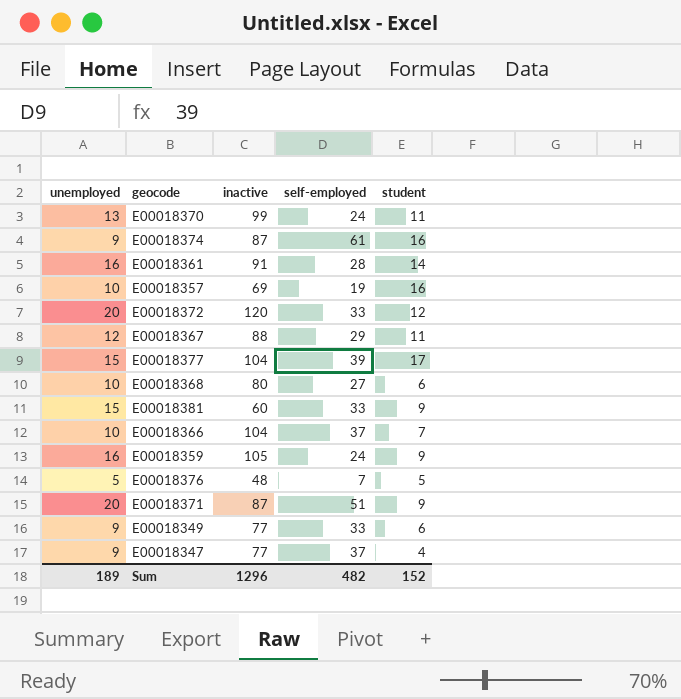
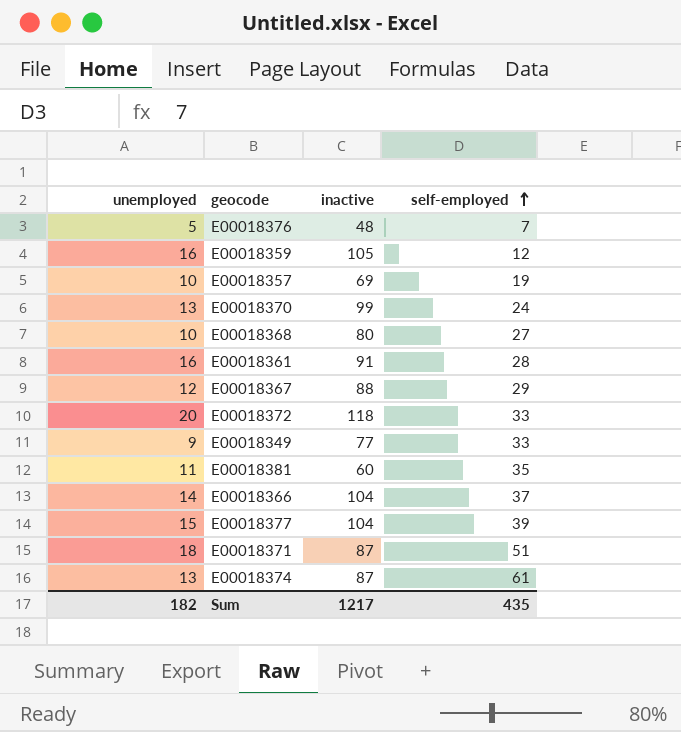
row order: none -> self-employed ascending
column student | position: 5 -> none
row E00018347: 9 | 77 | 37 | 4 -> none
E00018359 | self-employed: 24 -> 12
E00018372 | inactive: 120 -> 118
E00018381 | unemployed: 15 -> 11
E00018381 | self-employed: 33 -> 35
E00018366 | unemployed: 10 -> 14
E00018371 | unemployed: 20 -> 18
E00018374 | unemployed: 9 -> 13
Sum | unemployed: 189 -> 182
Sum | inactive: 1296 -> 1217
Sum | self-employed: 482 -> 435

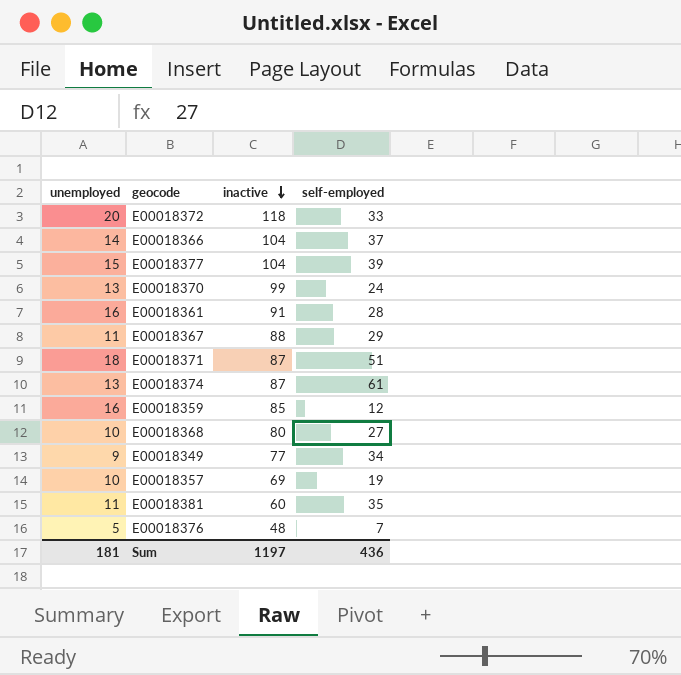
row order: self-employed ascending -> inactive descending
E00018367 | unemployed: 12 -> 11
E00018359 | inactive: 105 -> 85
E00018349 | self-employed: 33 -> 34
Sum | unemployed: 182 -> 181
Sum | inactive: 1217 -> 1197
Sum | self-employed: 435 -> 436

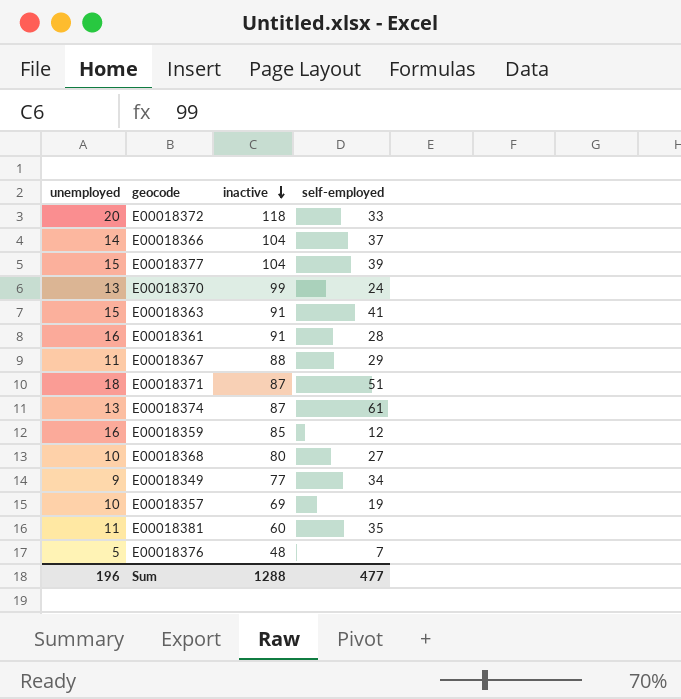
row E00018363: none -> 15 | 91 | 41
Sum | unemployed: 181 -> 196
Sum | inactive: 1197 -> 1288
Sum | self-employed: 436 -> 477

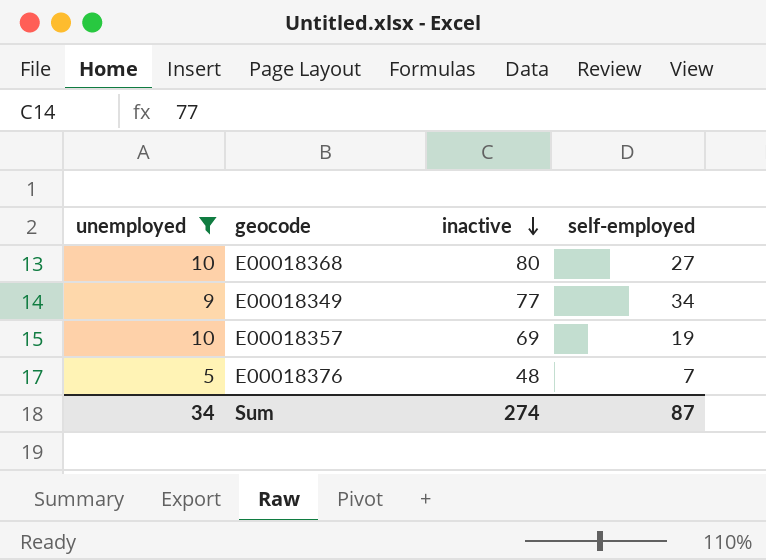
filter: none -> unemployed <= 10
Sum | unemployed: 196 -> 34
Sum | inactive: 1288 -> 274
Sum | self-employed: 477 -> 87

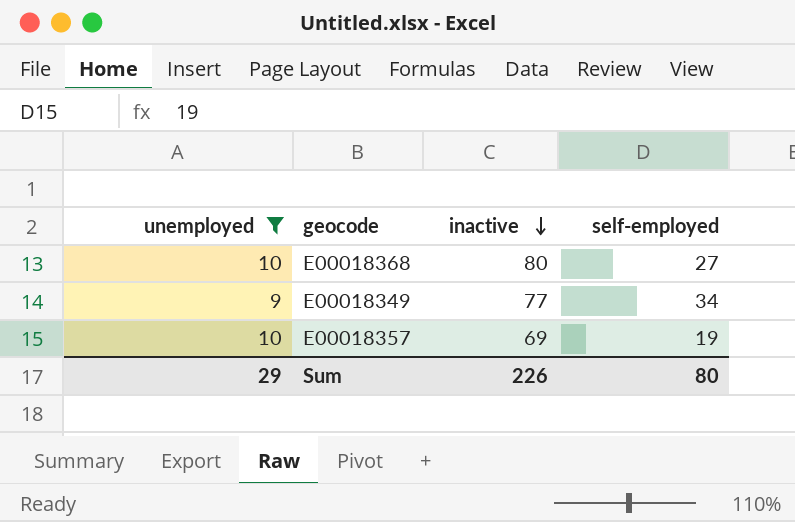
row E00018376: 5 | 48 | 7 -> none
Sum | unemployed: 34 -> 29
Sum | inactive: 274 -> 226
Sum | self-employed: 87 -> 80

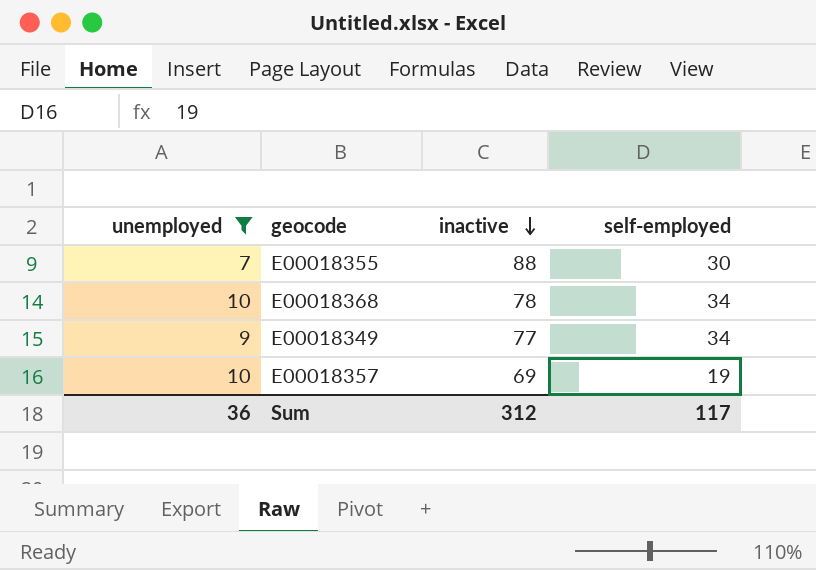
row E00018355: none -> 7 | 88 | 30
E00018368 | inactive: 80 -> 78
E00018368 | self-employed: 27 -> 34
Sum | unemployed: 29 -> 36
Sum | inactive: 226 -> 312
Sum | self-employed: 80 -> 117

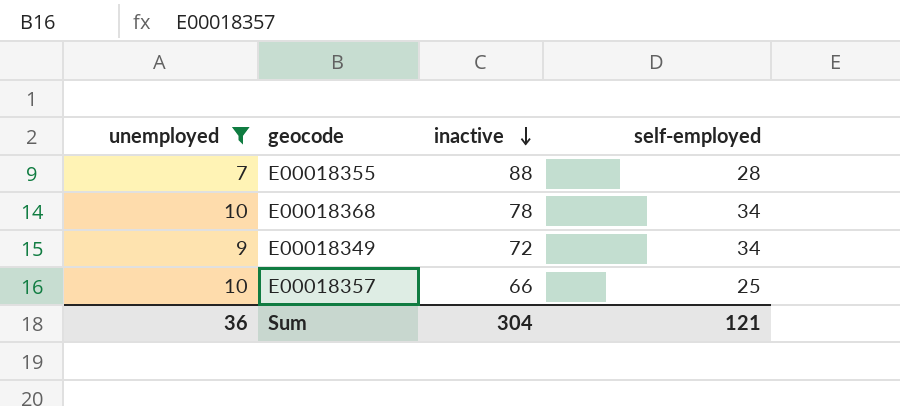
E00018355 | self-employed: 30 -> 28
E00018349 | inactive: 77 -> 72
E00018357 | inactive: 69 -> 66
E00018357 | self-employed: 19 -> 25
Sum | inactive: 312 -> 304
Sum | self-employed: 117 -> 121

